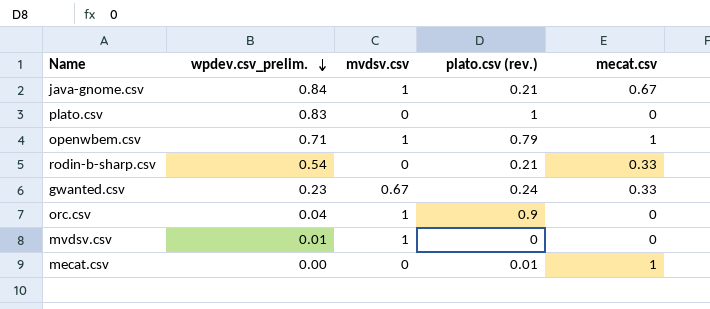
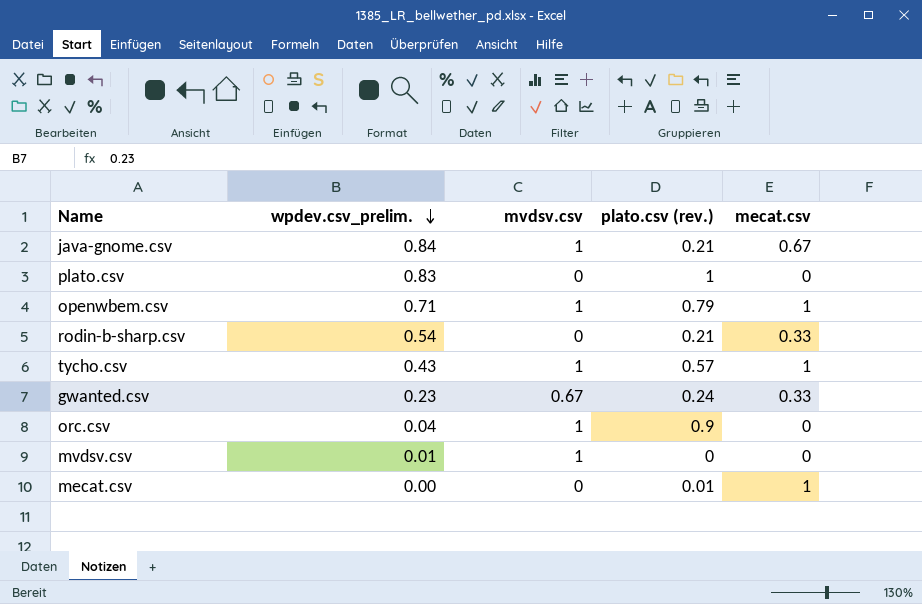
row tycho.csv: none -> 0.43 | 1 | 0.57 | 1

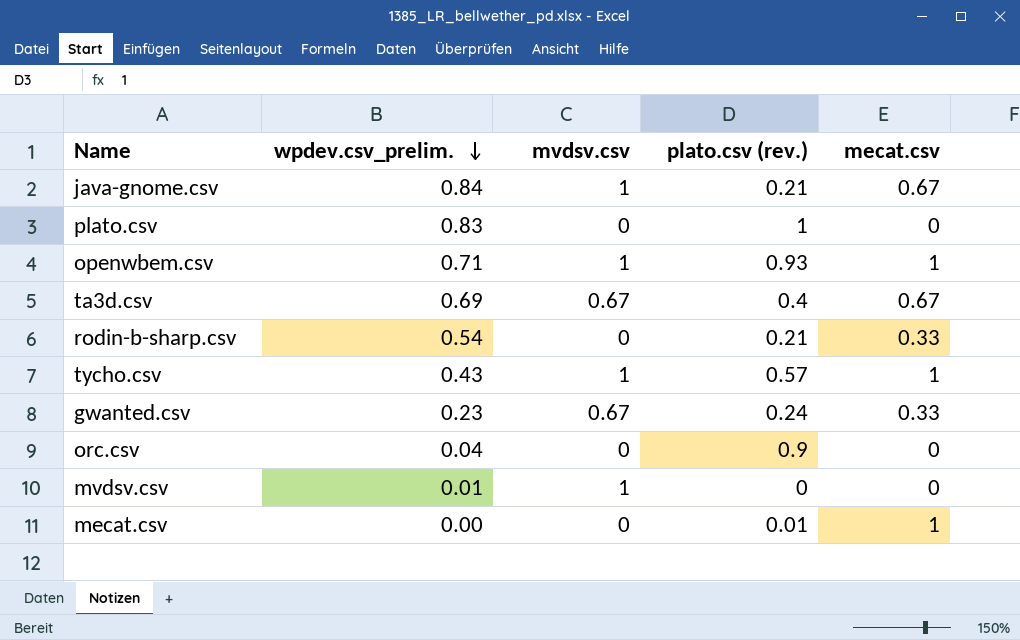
openwbem.csv | plato.csv (rev.): 0.79 -> 0.93
row ta3d.csv: none -> 0.69 | 0.67 | 0.4 | 0.67
orc.csv | mvdsv.csv: 1 -> 0

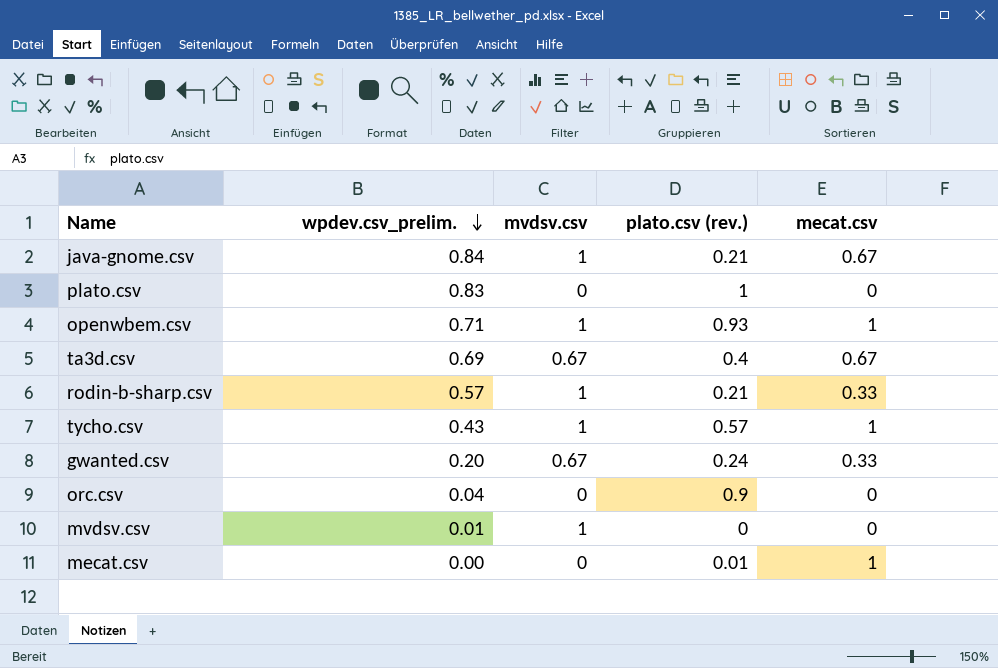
rodin-b-sharp.csv | wpdev.csv_prelim.: 0.54 -> 0.57
rodin-b-sharp.csv | mvdsv.csv: 0 -> 1
gwanted.csv | wpdev.csv_prelim.: 0.23 -> 0.20

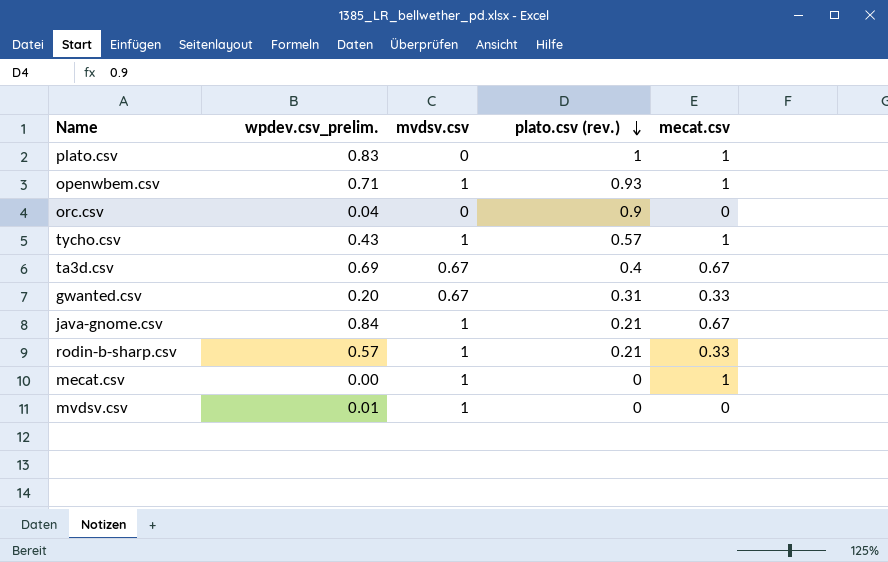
row order: wpdev.csv_prelim. descending -> plato.csv (rev.) descending
plato.csv | mecat.csv: 0 -> 1
gwanted.csv | plato.csv (rev.): 0.24 -> 0.31
mecat.csv | mvdsv.csv: 0 -> 1
mecat.csv | plato.csv (rev.): 0.01 -> 0

